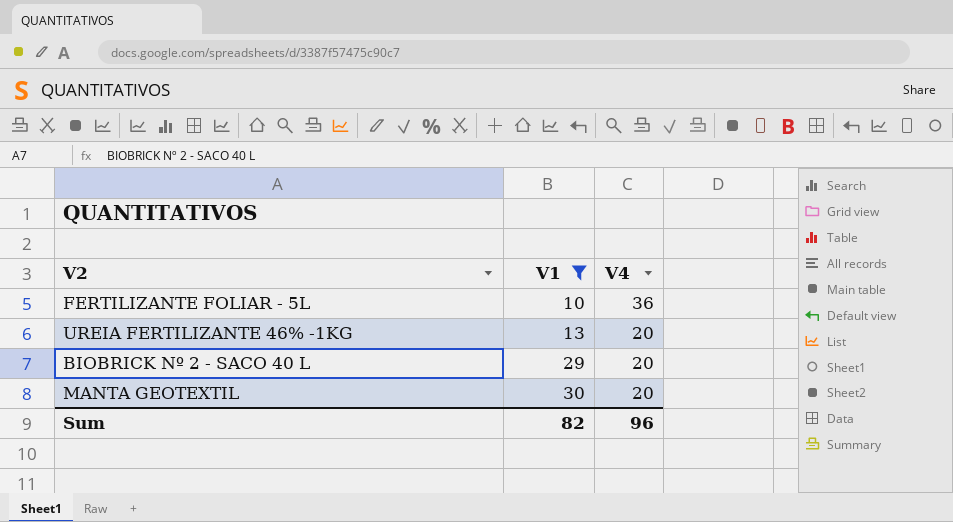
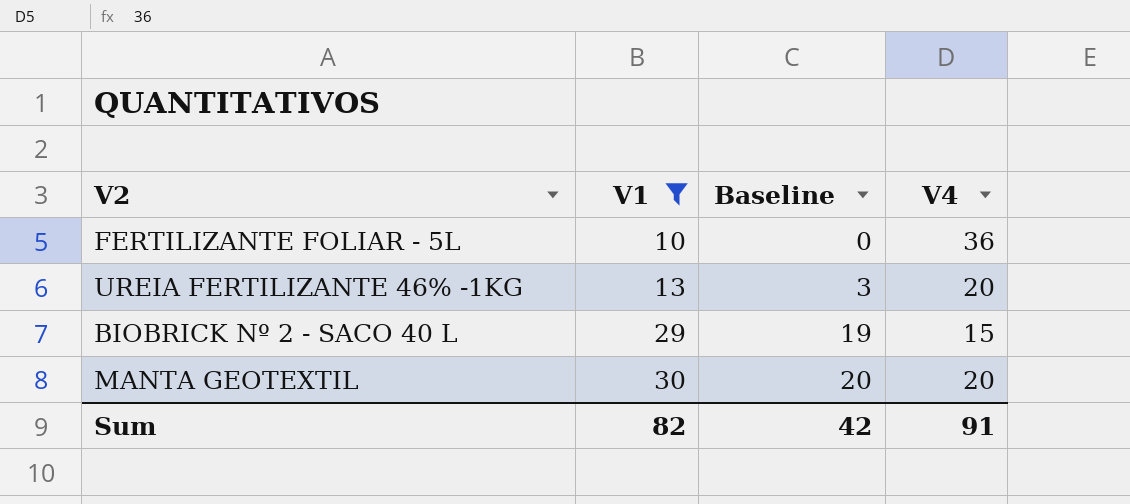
column Baseline | formula: none -> [V1] - 10
BIOBRICK Nº 2 - SACO 40 L | V4: 20 -> 15
Sum | V4: 96 -> 91

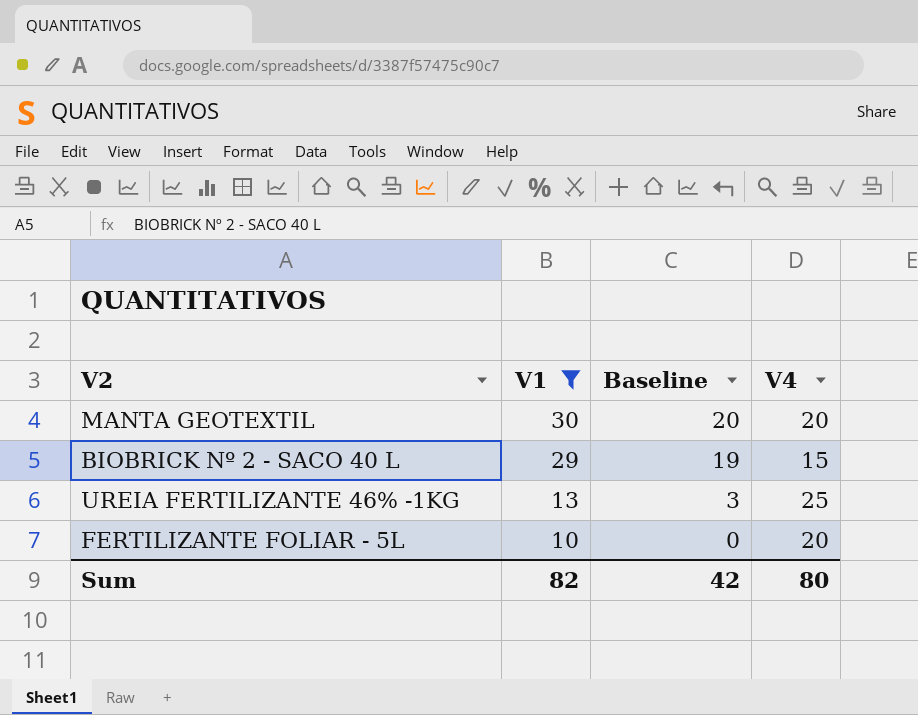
row order: V1 ascending -> V1 descending
UREIA FERTILIZANTE 46% -1KG | V4: 20 -> 25
FERTILIZANTE FOLIAR - 5L | V4: 36 -> 20
Sum | V4: 91 -> 80

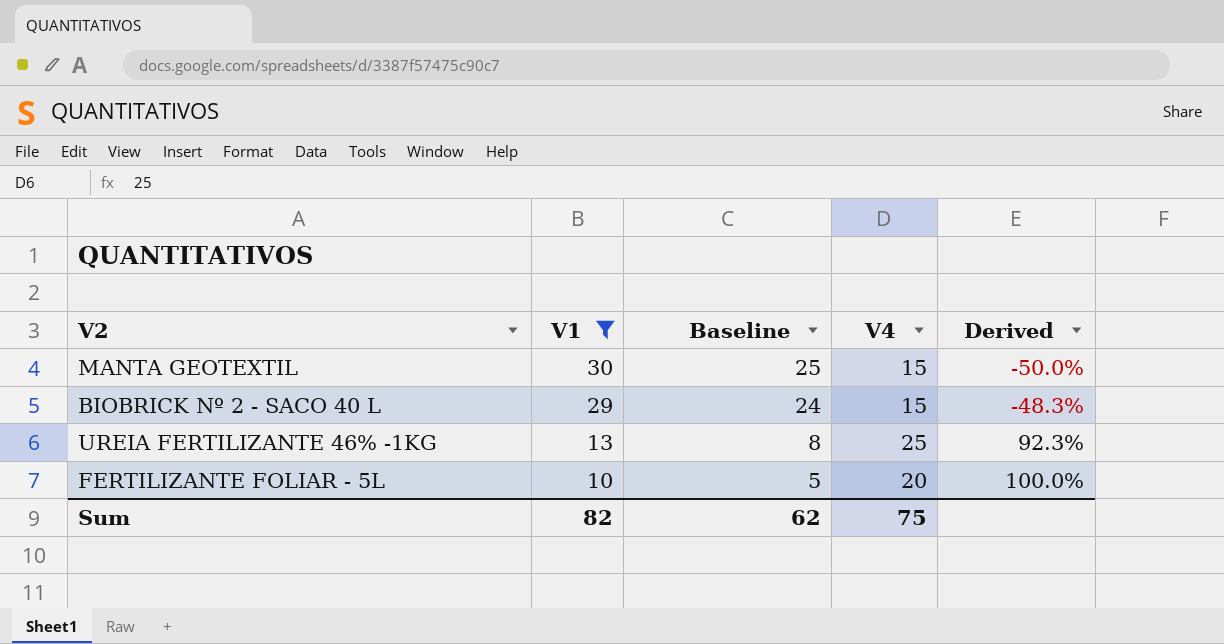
column Baseline | formula: [V1] - 10 -> [V1] - 5
column Derived | formula: none -> ([V4] - [V1]) / [V1]
MANTA GEOTEXTIL | V4: 20 -> 15
Sum | Baseline: 42 -> 62
Sum | V4: 80 -> 75

